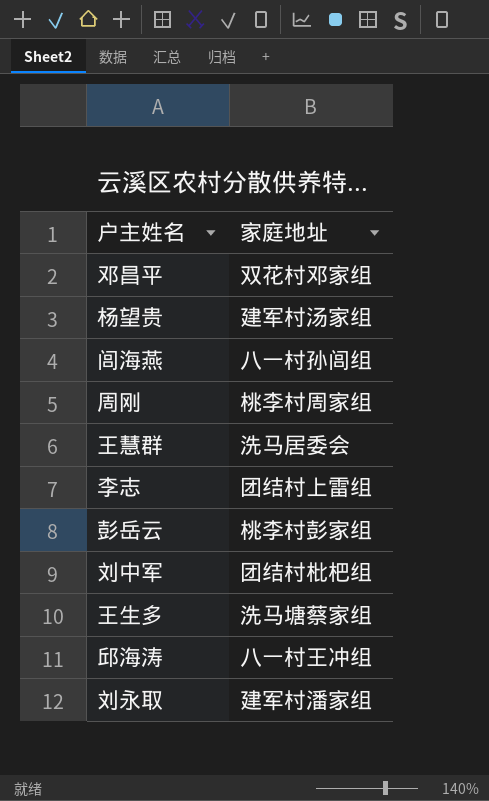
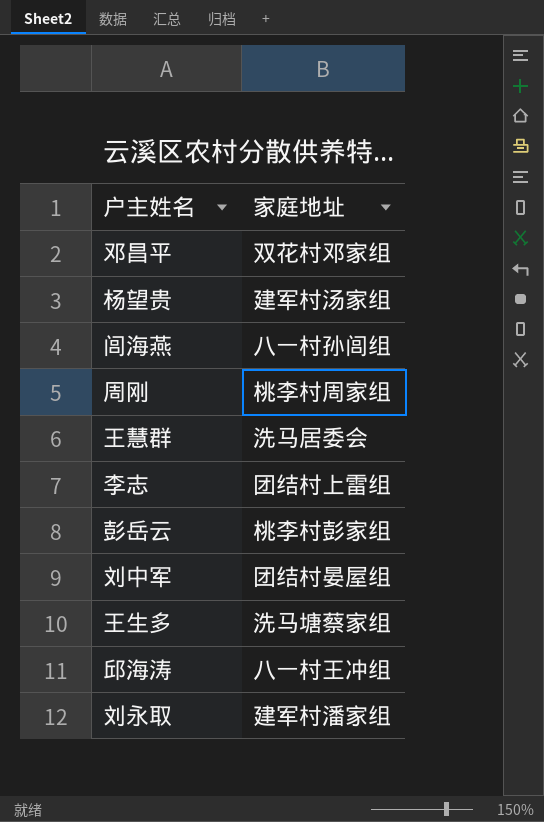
刘中军 | 家庭地址: 团结村枇杷组 -> 团结村晏屋组

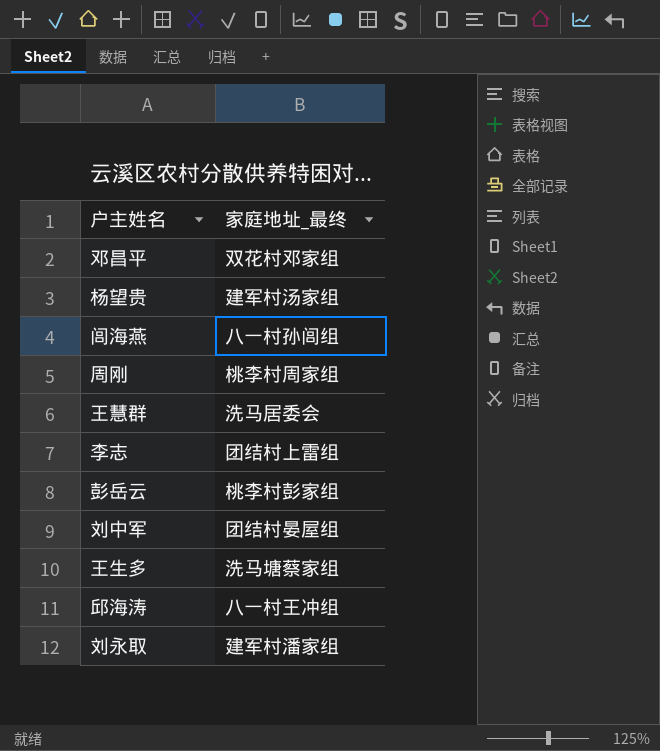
column name: 家庭地址 -> 家庭地址_最终

